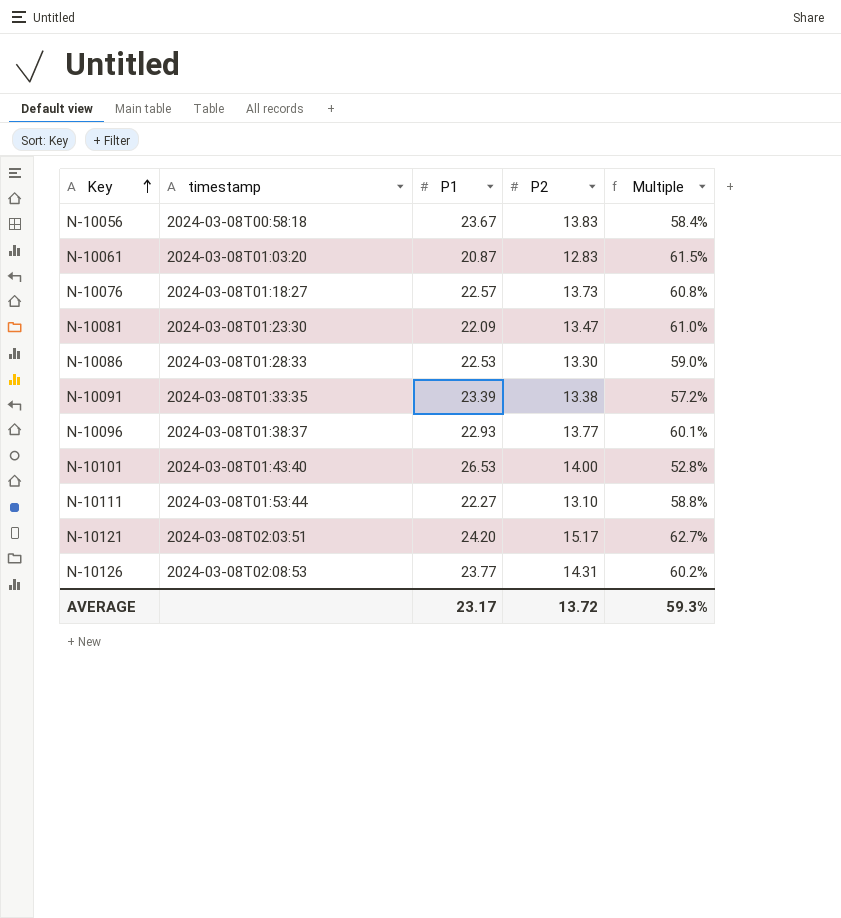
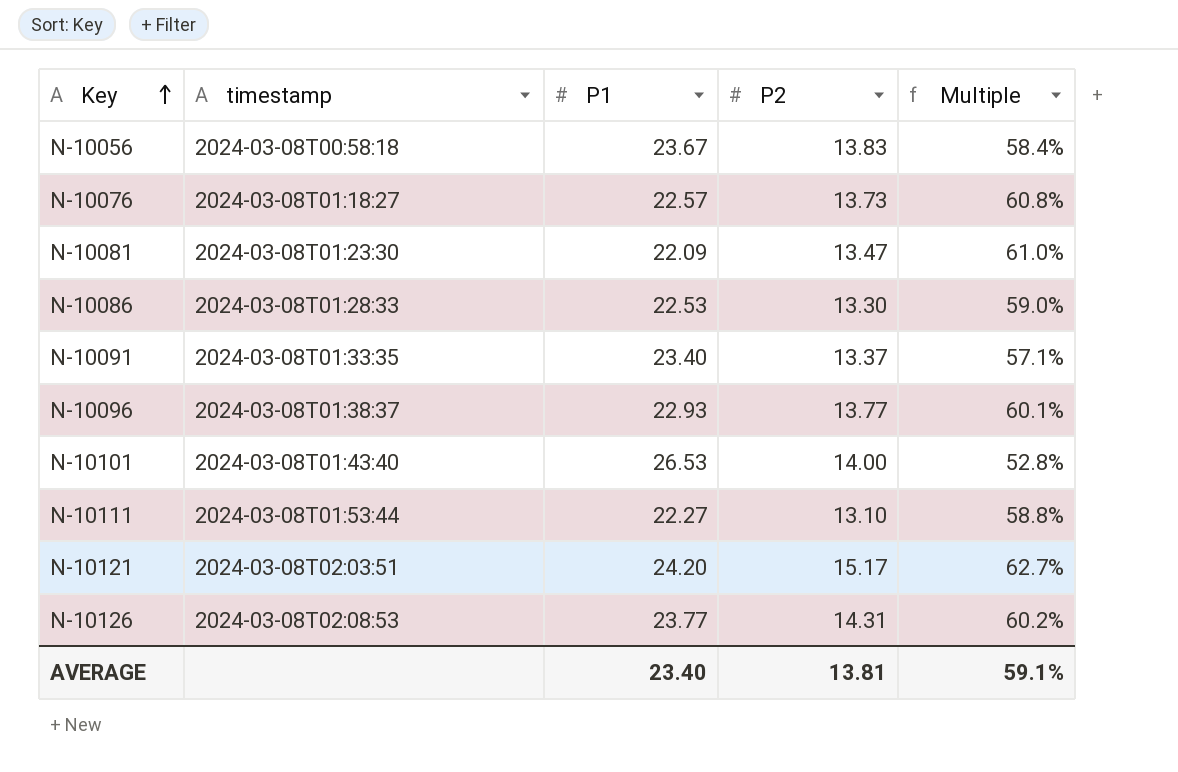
row N-10061: 2024-03-08T01:03:20 | 20.87 | 12.83 | 61.5% -> none
N-10091 | P1: 23.39 -> 23.40
N-10091 | P2: 13.38 -> 13.37
N-10091 | Multiple: 57.2% -> 57.1%
AVERAGE | P1: 23.17 -> 23.40
AVERAGE | P2: 13.72 -> 13.81
AVERAGE | Multiple: 59.3% -> 59.1%

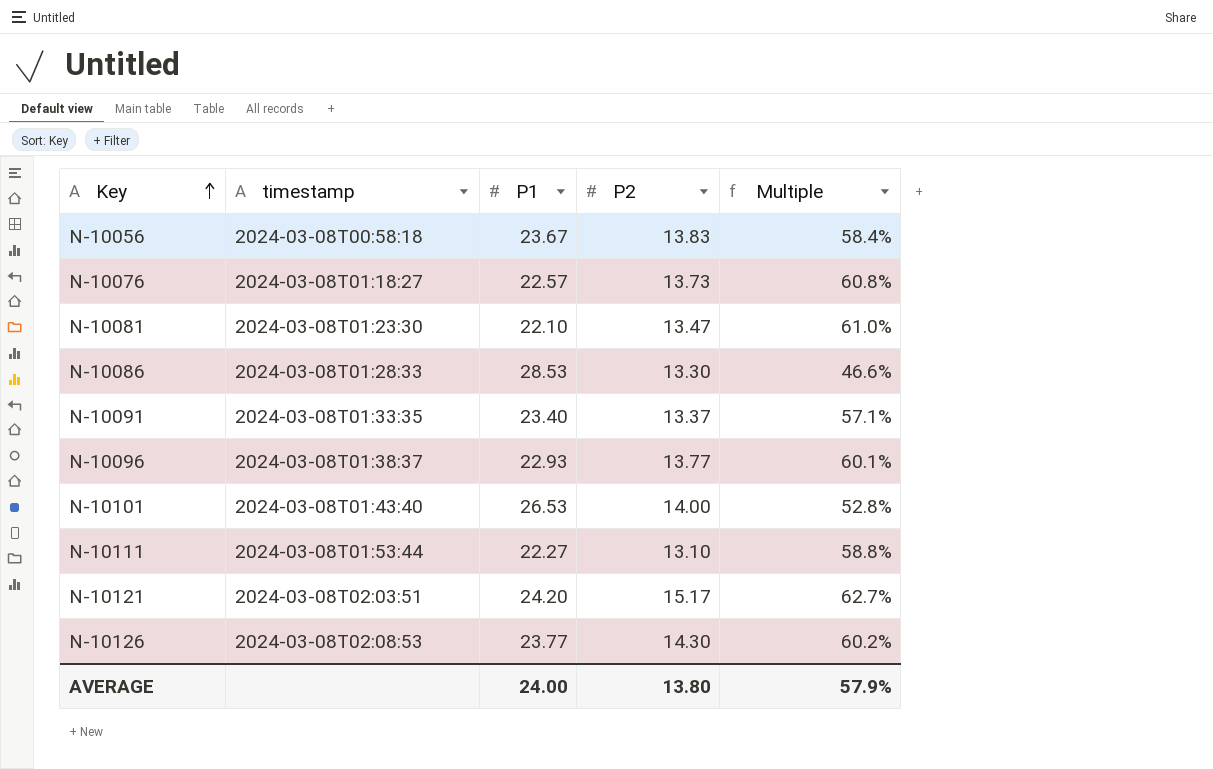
N-10081 | P1: 22.09 -> 22.10
N-10086 | P1: 22.53 -> 28.53
N-10086 | Multiple: 59.0% -> 46.6%
N-10126 | P2: 14.31 -> 14.30
AVERAGE | P1: 23.40 -> 24.00
AVERAGE | P2: 13.81 -> 13.80
AVERAGE | Multiple: 59.1% -> 57.9%

